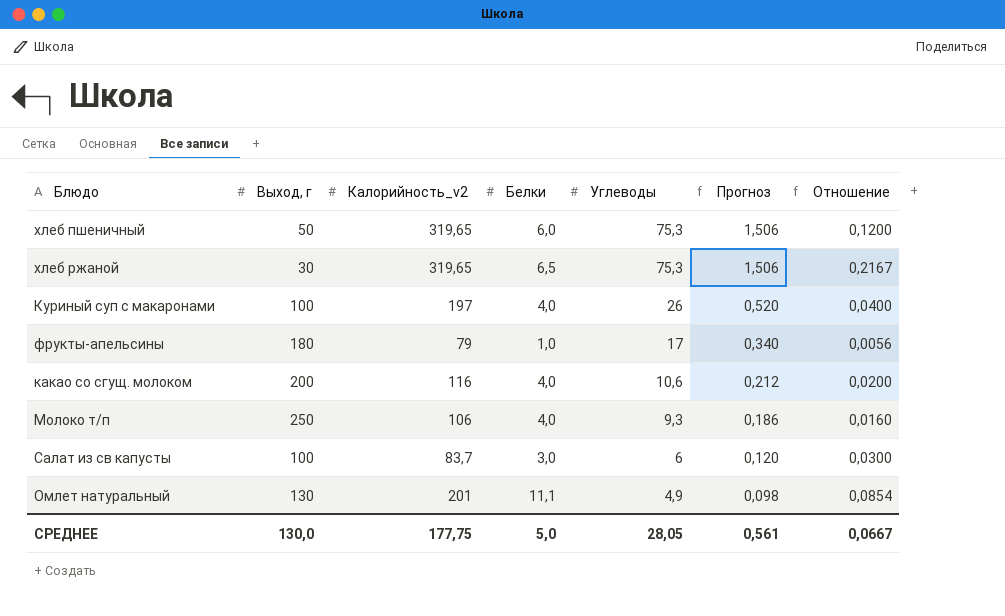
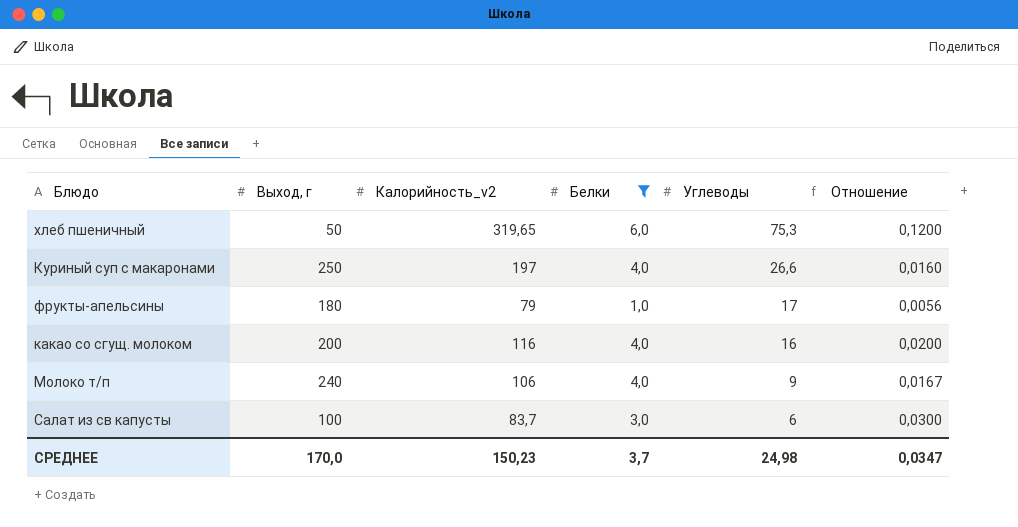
filter: none -> Белки <= 6,0
column Прогноз | formula: [Углеводы] * 0,02 -> none
Куриный суп с макаронами | Выход, г: 100 -> 250
Куриный суп с макаронами | Углеводы: 26 -> 26,6
Куриный суп с макаронами | Отношение: 0,0400 -> 0,0160
какао со сгущ. молоком | Углеводы: 10,6 -> 16
Молоко т/п | Выход, г: 250 -> 240
Молоко т/п | Углеводы: 9,3 -> 9
Молоко т/п | Отношение: 0,0160 -> 0,0167
СРЕДНЕЕ | Выход, г: 130,0 -> 170,0
СРЕДНЕЕ | Калорийность_v2: 177,75 -> 150,23
СРЕДНЕЕ | Белки: 5,0 -> 3,7
СРЕДНЕЕ | Углеводы: 28,05 -> 24,98
СРЕДНЕЕ | Отношение: 0,0667 -> 0,0347

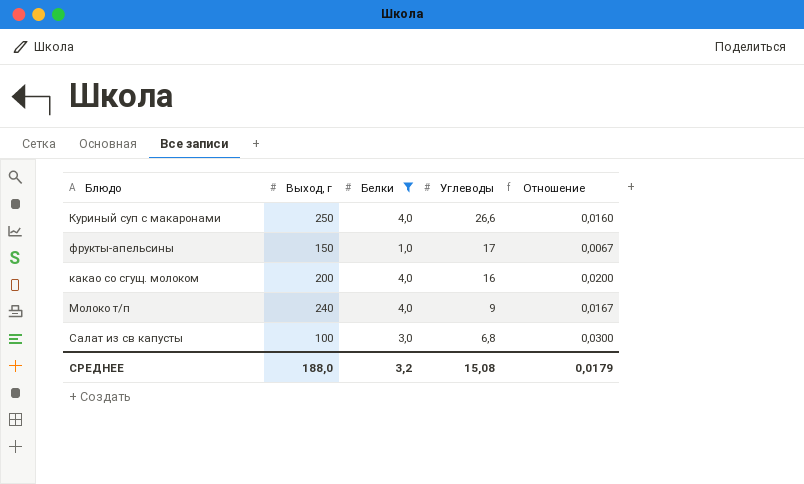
column Калорийность_v2 | position: 3 -> none
row хлеб пшеничный: 50 | 319,65 | 6,0 | 75,3 | 0,1200 -> none
фрукты-апельсины | Выход, г: 180 -> 150
фрукты-апельсины | Отношение: 0,0056 -> 0,0067
Салат из св капусты | Углеводы: 6 -> 6,8
СРЕДНЕЕ | Выход, г: 170,0 -> 188,0
СРЕДНЕЕ | Белки: 3,7 -> 3,2
СРЕДНЕЕ | Углеводы: 24,98 -> 15,08
СРЕДНЕЕ | Отношение: 0,0347 -> 0,0179

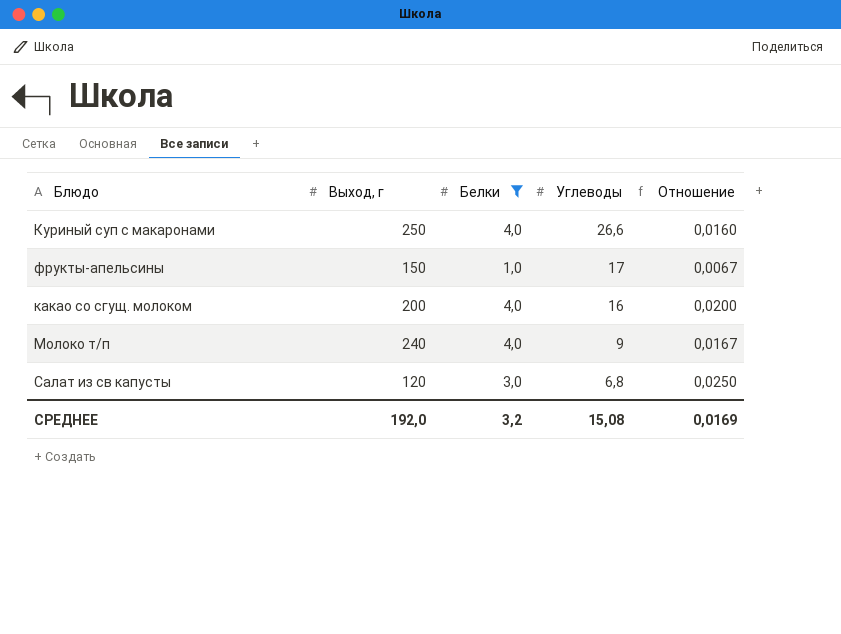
Салат из св капусты | Выход, г: 100 -> 120
Салат из св капусты | Отношение: 0,0300 -> 0,0250
СРЕДНЕЕ | Выход, г: 188,0 -> 192,0
СРЕДНЕЕ | Отношение: 0,0179 -> 0,0169

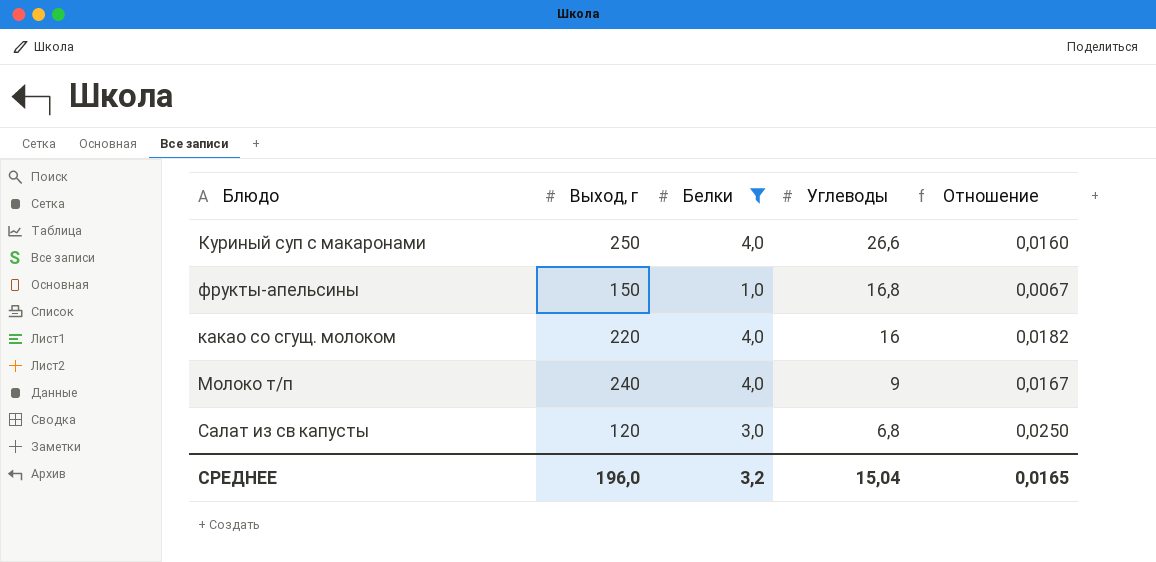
фрукты-апельсины | Углеводы: 17 -> 16,8
какао со сгущ. молоком | Выход, г: 200 -> 220
какао со сгущ. молоком | Отношение: 0,0200 -> 0,0182
СРЕДНЕЕ | Выход, г: 192,0 -> 196,0
СРЕДНЕЕ | Углеводы: 15,08 -> 15,04
СРЕДНЕЕ | Отношение: 0,0169 -> 0,0165

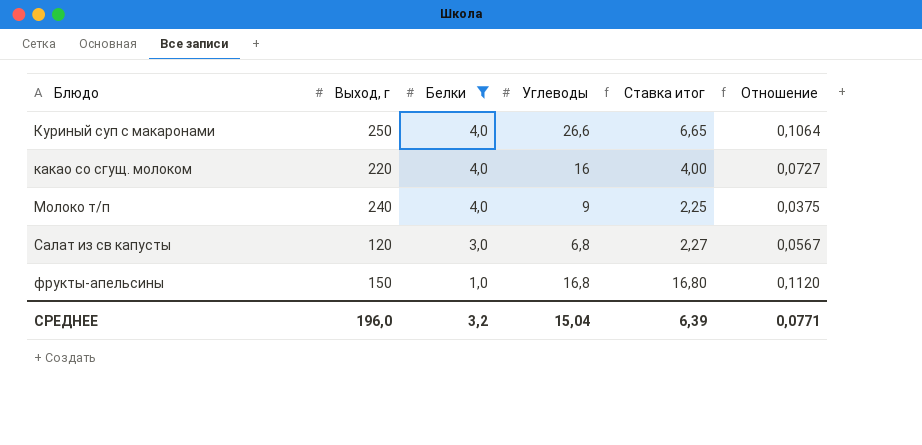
row order: Углеводы descending -> Белки descending
column Ставка итог | formula: none -> [Углеводы] / [Белки]
column Отношение | formula: [Белки] / [Выход, г] -> [Углеводы] / [Выход, г]
СРЕДНЕЕ | Отношение: 0,0165 -> 0,0771

